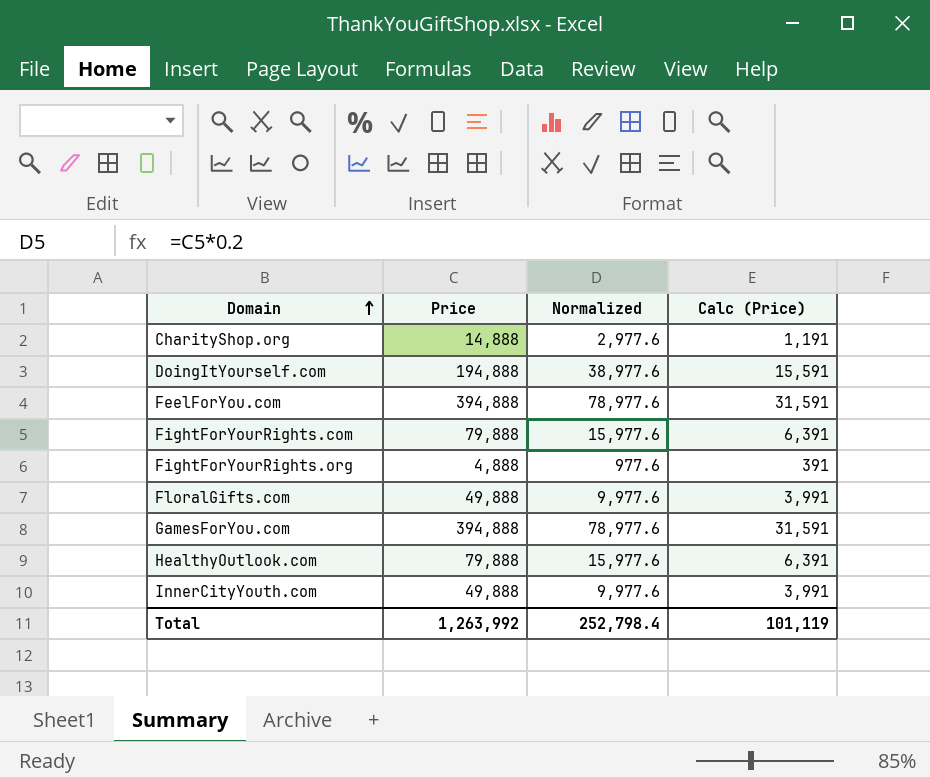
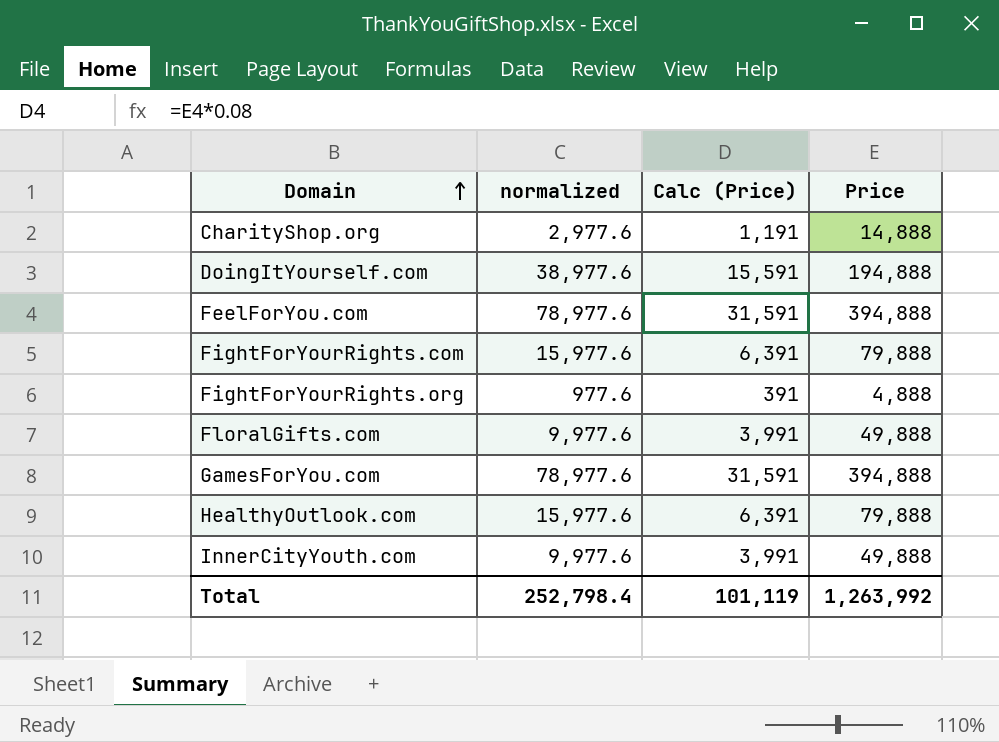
column name: Normalized -> normalized
column Price | position: 2 -> 4

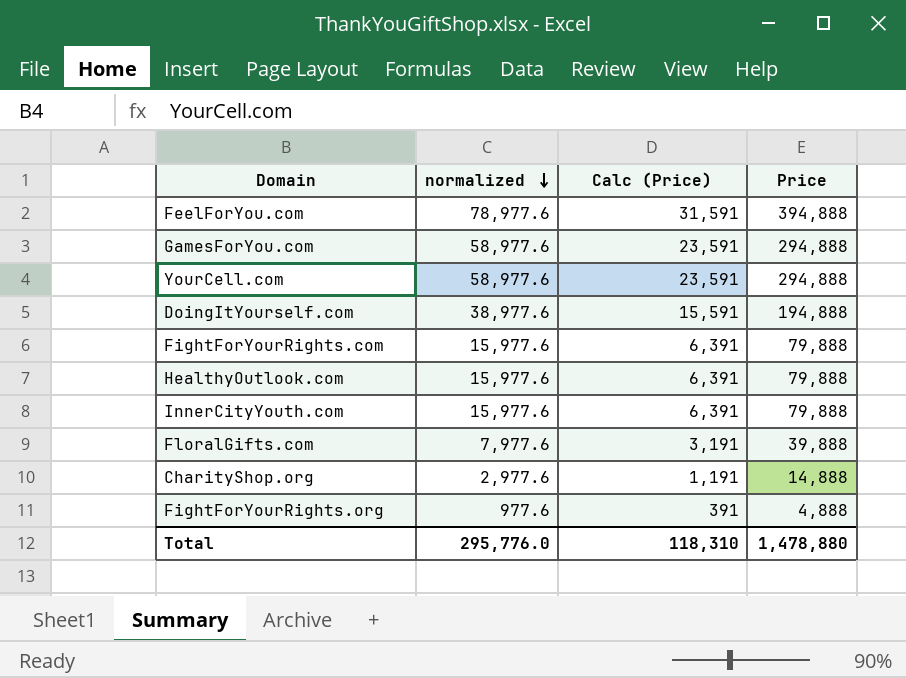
row order: Domain ascending -> normalized descending
GamesForYou.com | normalized: 78,977.6 -> 58,977.6
GamesForYou.com | Calc (Price): 31,591 -> 23,591
GamesForYou.com | Price: 394,888 -> 294,888
row YourCell.com: none -> 58,977.6 | 23,591 | 294,888
InnerCityYouth.com | normalized: 9,977.6 -> 15,977.6
InnerCityYouth.com | Calc (Price): 3,991 -> 6,391
InnerCityYouth.com | Price: 49,888 -> 79,888
FloralGifts.com | normalized: 9,977.6 -> 7,977.6
FloralGifts.com | Calc (Price): 3,991 -> 3,191
FloralGifts.com | Price: 49,888 -> 39,888
Total | normalized: 252,798.4 -> 295,776.0
Total | Calc (Price): 101,119 -> 118,310
Total | Price: 1,263,992 -> 1,478,880

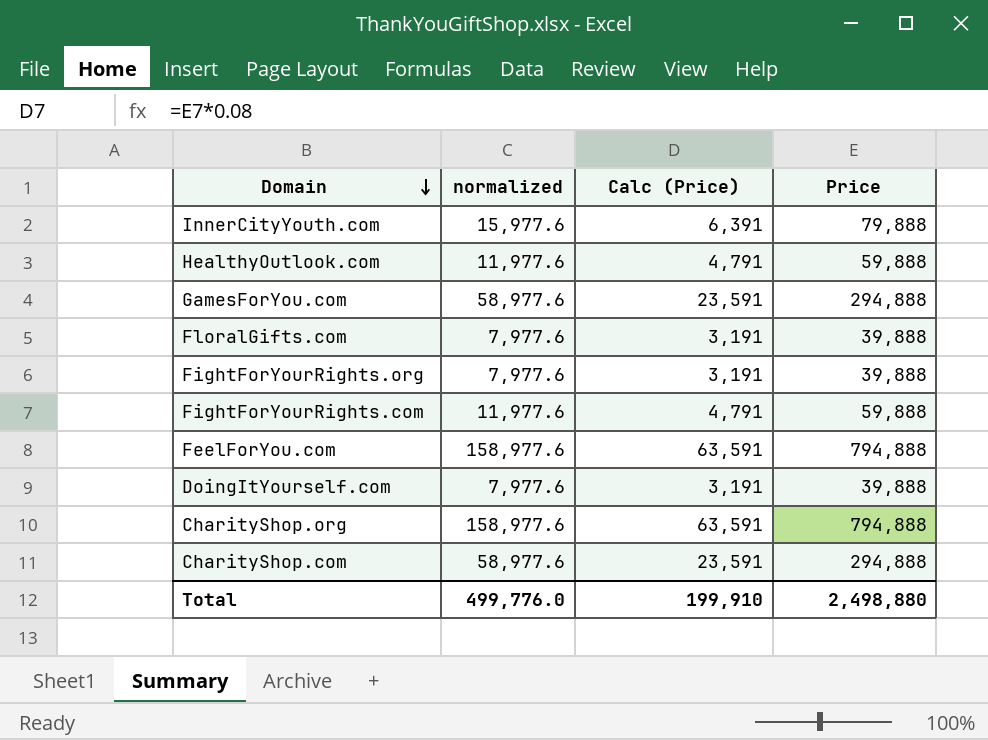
row order: normalized descending -> Domain descending
row YourCell.com: 58,977.6 | 23,591 | 294,888 -> none
HealthyOutlook.com | normalized: 15,977.6 -> 11,977.6
HealthyOutlook.com | Calc (Price): 6,391 -> 4,791
HealthyOutlook.com | Price: 79,888 -> 59,888
FightForYourRights.org | normalized: 977.6 -> 7,977.6
FightForYourRights.org | Calc (Price): 391 -> 3,191
FightForYourRights.org | Price: 4,888 -> 39,888
FightForYourRights.com | normalized: 15,977.6 -> 11,977.6
FightForYourRights.com | Calc (Price): 6,391 -> 4,791
FightForYourRights.com | Price: 79,888 -> 59,888
FeelForYou.com | normalized: 78,977.6 -> 158,977.6
FeelForYou.com | Calc (Price): 31,591 -> 63,591
FeelForYou.com | Price: 394,888 -> 794,888
DoingItYourself.com | normalized: 38,977.6 -> 7,977.6
DoingItYourself.com | Calc (Price): 15,591 -> 3,191
DoingItYourself.com | Price: 194,888 -> 39,888
CharityShop.org | normalized: 2,977.6 -> 158,977.6
CharityShop.org | Calc (Price): 1,191 -> 63,591
CharityShop.org | Price: 14,888 -> 794,888
row CharityShop.com: none -> 58,977.6 | 23,591 | 294,888
Total | normalized: 295,776.0 -> 499,776.0
Total | Calc (Price): 118,310 -> 199,910
Total | Price: 1,478,880 -> 2,498,880

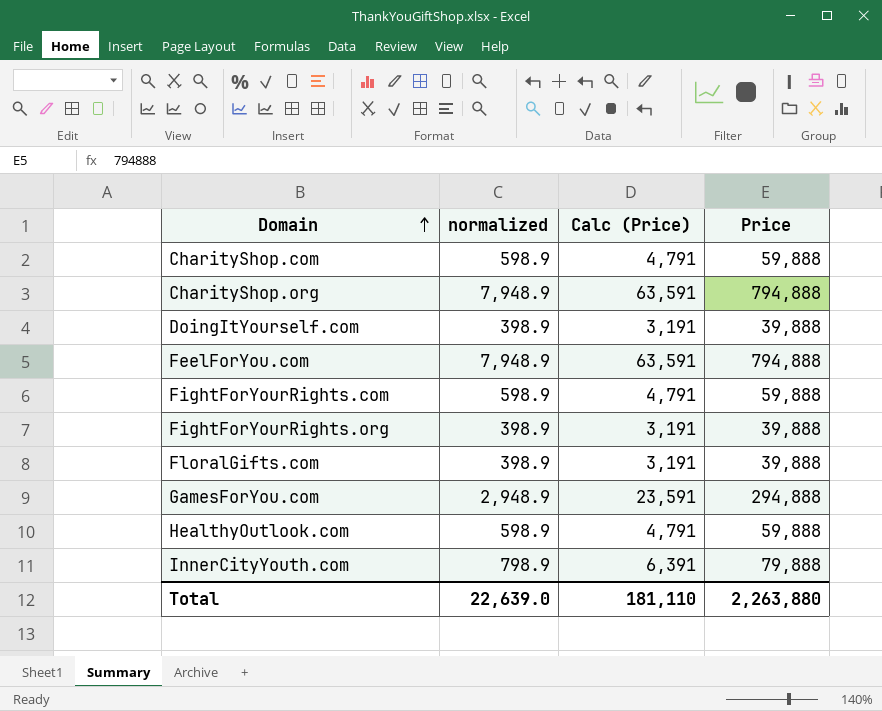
row order: Domain descending -> Domain ascending
column normalized | formula: [Price] * 0.2 -> [Price] * 0.01
CharityShop.com | Calc (Price): 23,591 -> 4,791
CharityShop.com | Price: 294,888 -> 59,888
Total | normalized: 499,776.0 -> 22,639.0
Total | Calc (Price): 199,910 -> 181,110
Total | Price: 2,498,880 -> 2,263,880

